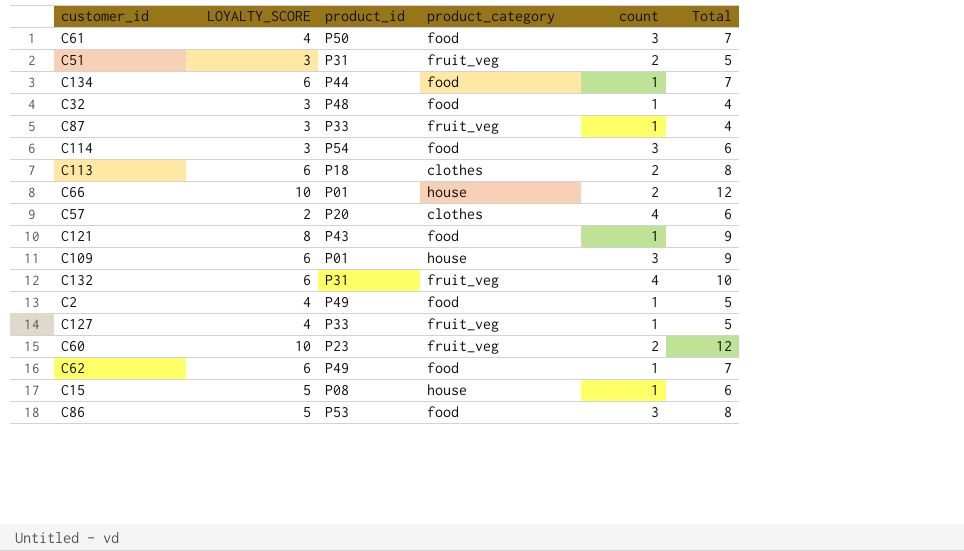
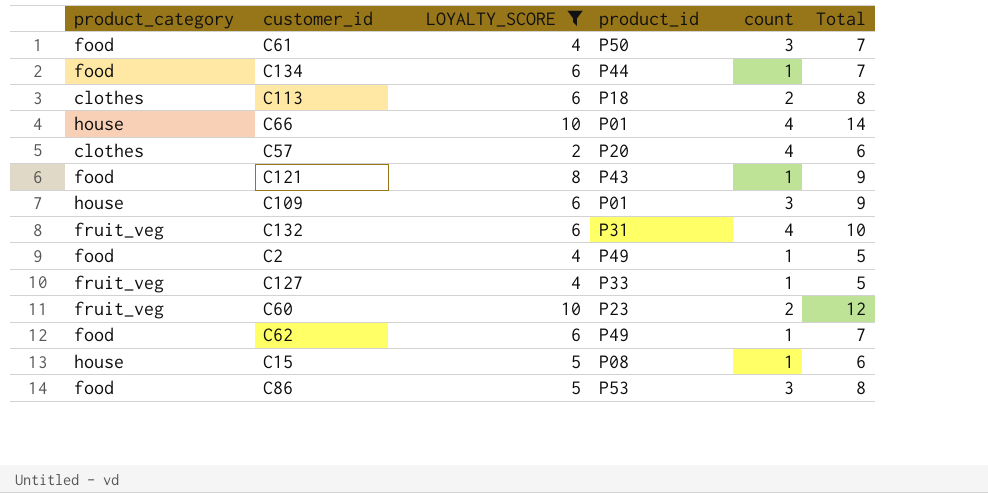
filter: none -> LOYALTY_SCORE != 3
column product_category | position: 4 -> 1
C66 | count: 2 -> 4
C66 | Total: 12 -> 14

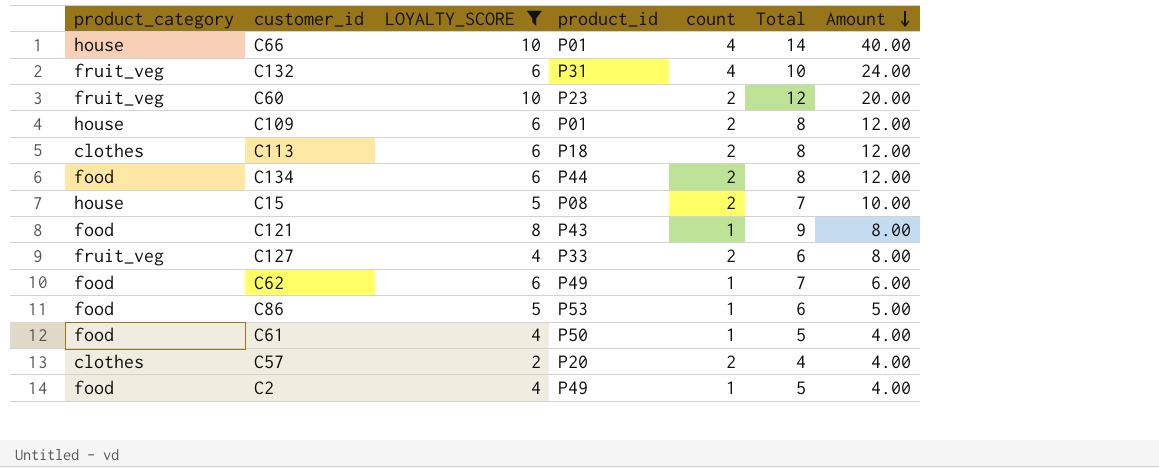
row order: none -> Amount descending
column Amount | formula: none -> [LOYALTY_SCORE] * [count]
C109 | count: 3 -> 2
C109 | Total: 9 -> 8
C134 | count: 1 -> 2
C134 | Total: 7 -> 8
C15 | count: 1 -> 2
C15 | Total: 6 -> 7
C127 | count: 1 -> 2
C127 | Total: 5 -> 6
C86 | count: 3 -> 1
C86 | Total: 8 -> 6
C61 | count: 3 -> 1
C61 | Total: 7 -> 5
C57 | count: 4 -> 2
C57 | Total: 6 -> 4

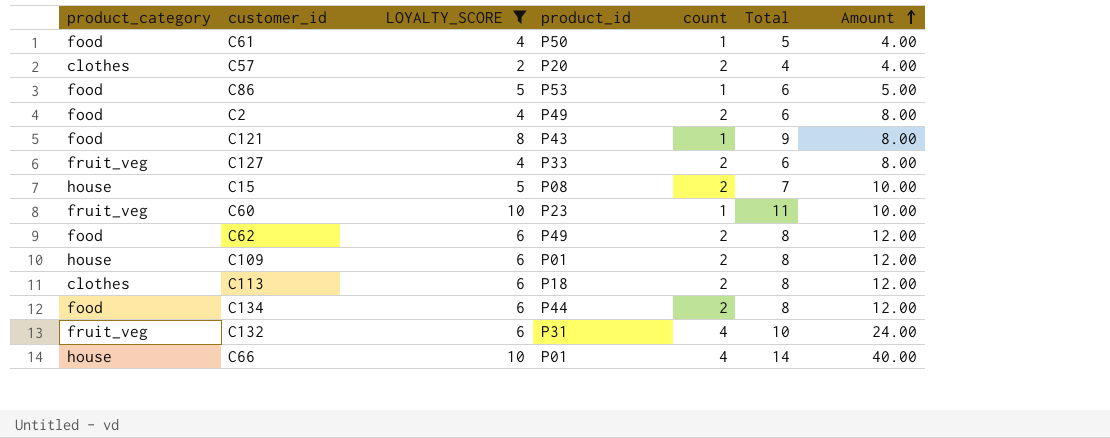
row order: Amount descending -> Amount ascending
C2 | count: 1 -> 2
C2 | Total: 5 -> 6
C2 | Amount: 4.00 -> 8.00
C60 | count: 2 -> 1
C60 | Total: 12 -> 11
C60 | Amount: 20.00 -> 10.00
C62 | count: 1 -> 2
C62 | Total: 7 -> 8
C62 | Amount: 6.00 -> 12.00

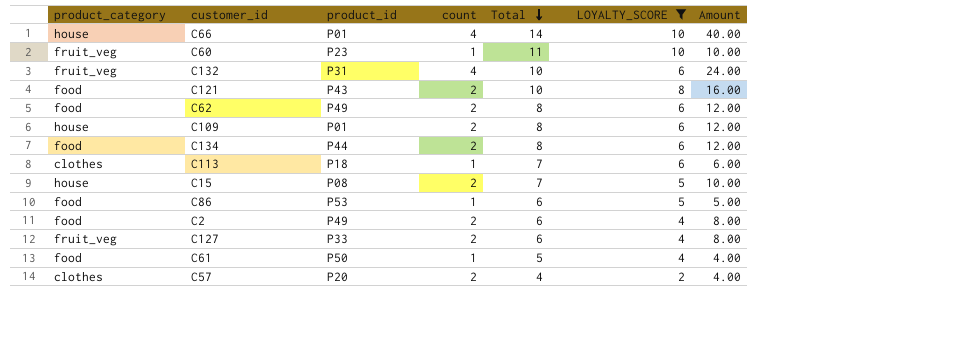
row order: Amount ascending -> Total descending
column LOYALTY_SCORE | position: 3 -> 6
C121 | count: 1 -> 2
C121 | Total: 9 -> 10
C121 | Amount: 8.00 -> 16.00
C113 | count: 2 -> 1
C113 | Total: 8 -> 7
C113 | Amount: 12.00 -> 6.00

